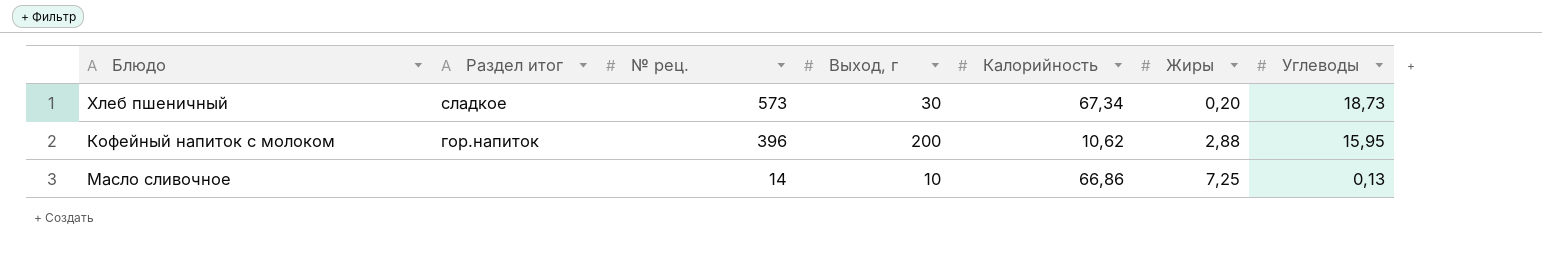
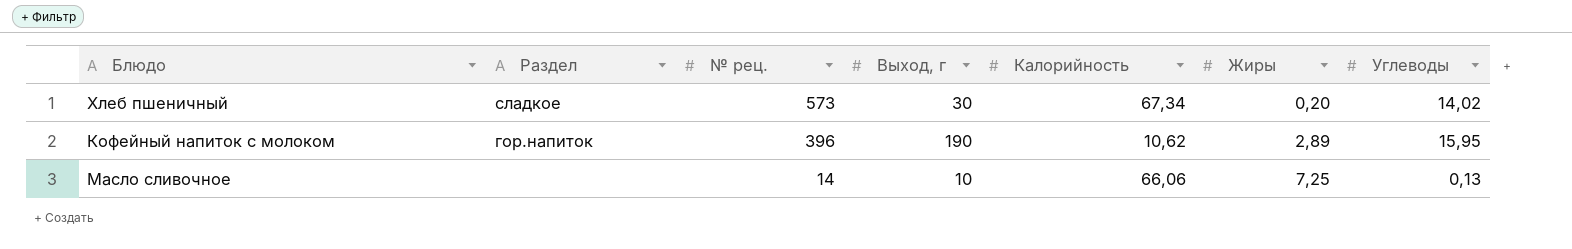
column name: Раздел итог -> Раздел
Хлеб пшеничный | Углеводы: 18,73 -> 14,02
Кофейный напиток с молоком | Выход, г: 200 -> 190
Кофейный напиток с молоком | Жиры: 2,88 -> 2,89
Масло сливочное | Калорийность: 66,86 -> 66,06

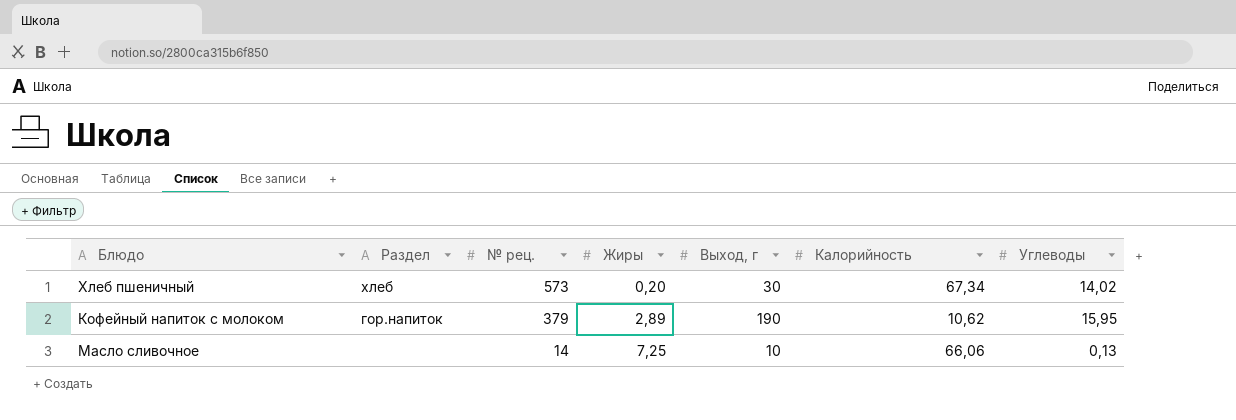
column Жиры | position: 6 -> 4
Хлеб пшеничный | Раздел: сладкое -> хлеб
Кофейный напиток с молоком | № рец.: 396 -> 379

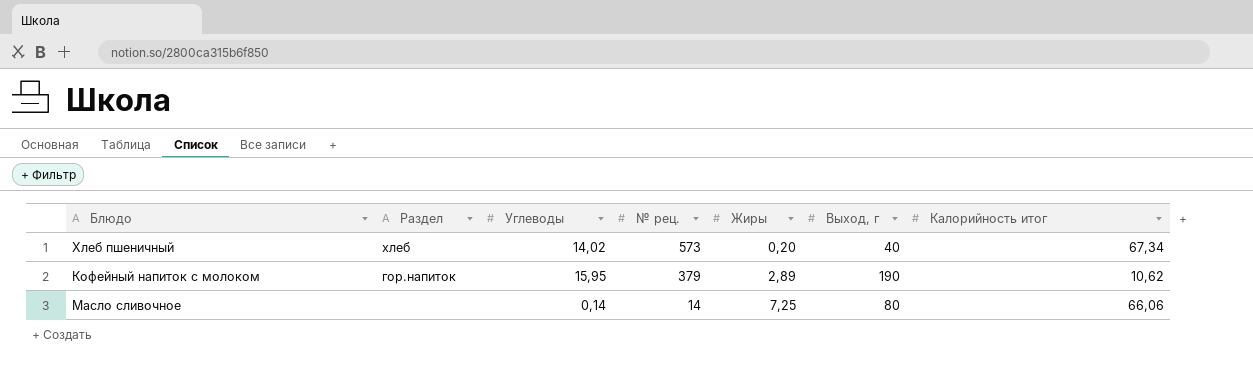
column Углеводы | position: 7 -> 3
column name: Калорийность -> Калорийность итог
Хлеб пшеничный | Выход, г: 30 -> 40
Масло сливочное | Углеводы: 0,13 -> 0,14
Масло сливочное | Выход, г: 10 -> 80

